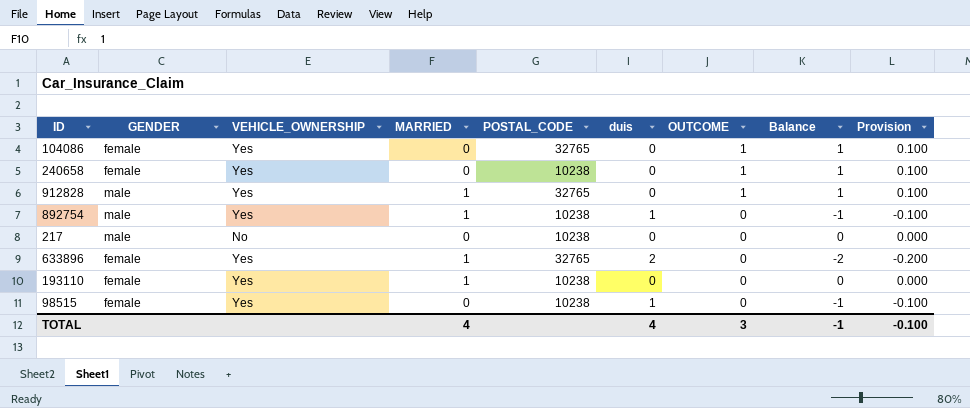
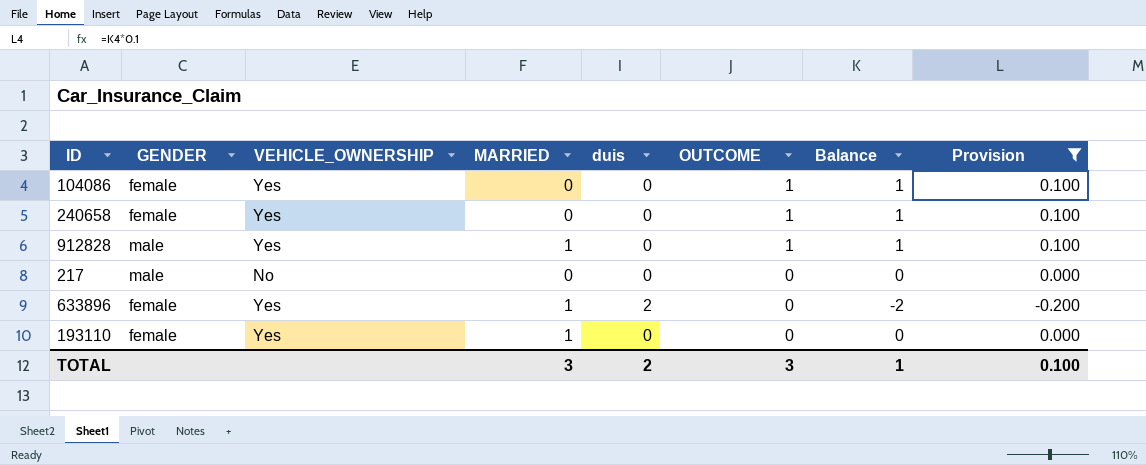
filter: none -> Provision != -0.100
column POSTAL_CODE | position: 5 -> none
TOTAL | MARRIED: 4 -> 3
TOTAL | duis: 4 -> 2
TOTAL | Balance: -1 -> 1
TOTAL | Provision: -0.100 -> 0.100

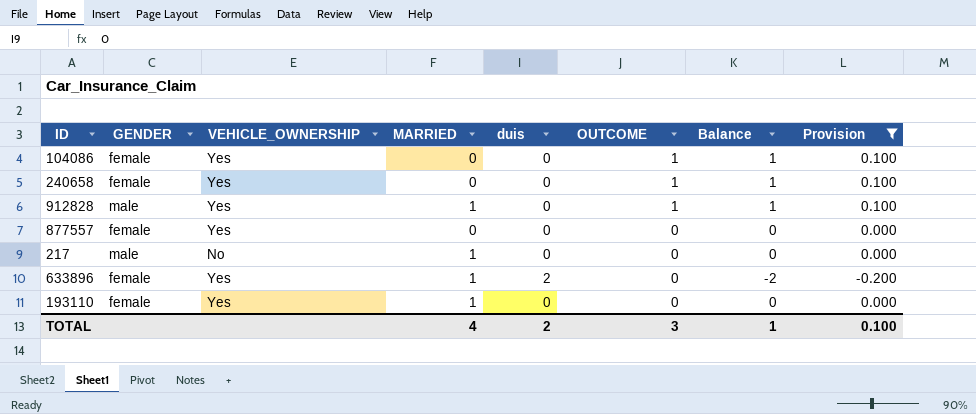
row 877557: none -> female | Yes | 0 | 0 | 0 | 0 | 0.000
217 | MARRIED: 0 -> 1
TOTAL | MARRIED: 3 -> 4

